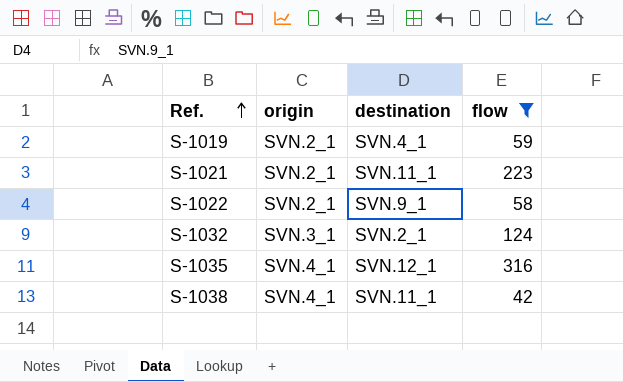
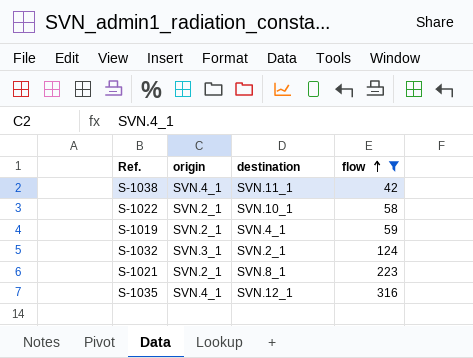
row order: Ref. ascending -> flow ascending
S-1022 | destination: SVN.9_1 -> SVN.10_1
S-1021 | destination: SVN.11_1 -> SVN.8_1

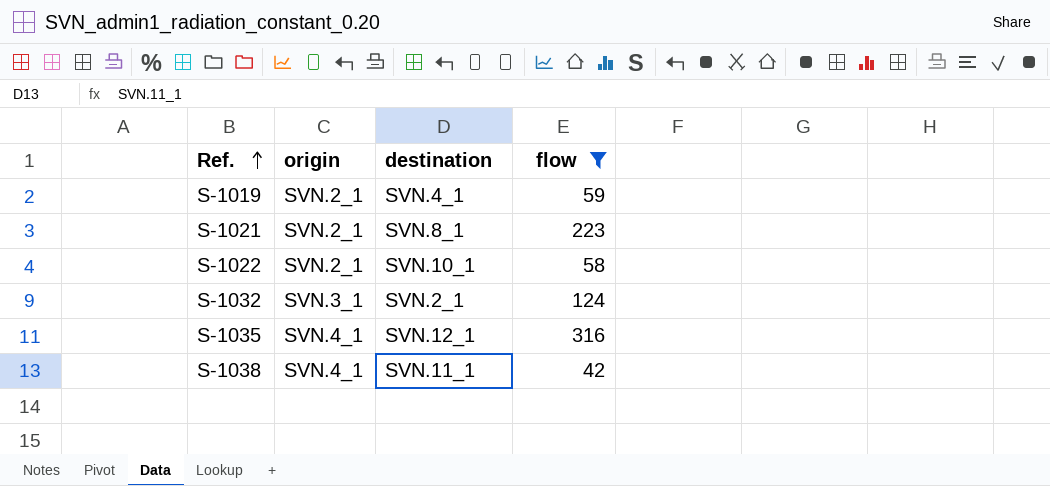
row order: flow ascending -> Ref. ascending

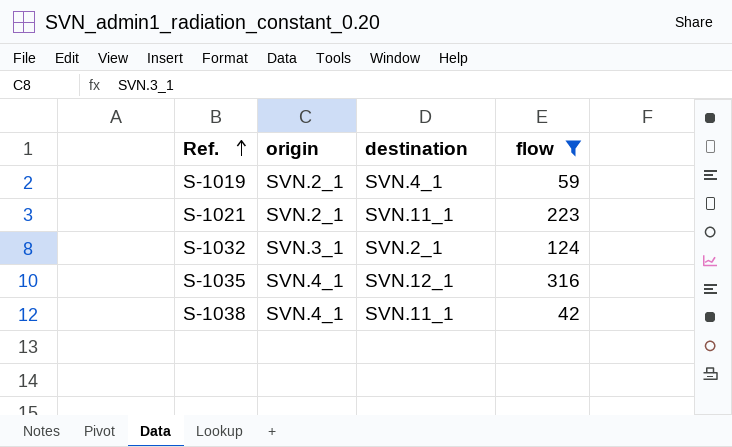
row S-1022: SVN.2_1 | SVN.10_1 | 58 -> none
S-1021 | destination: SVN.8_1 -> SVN.11_1

